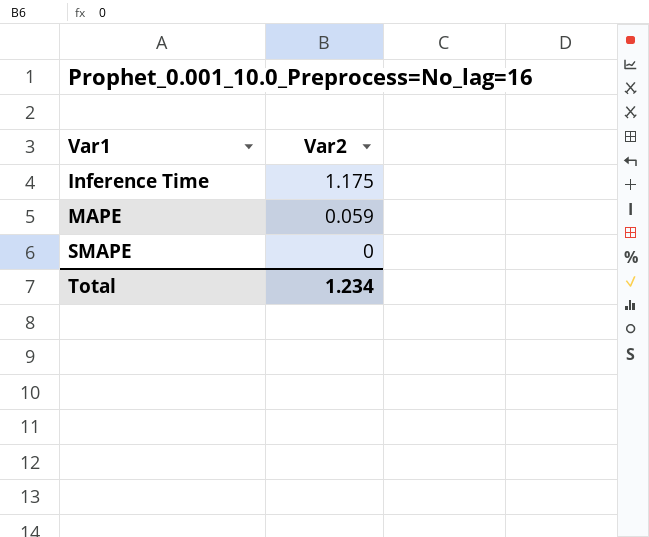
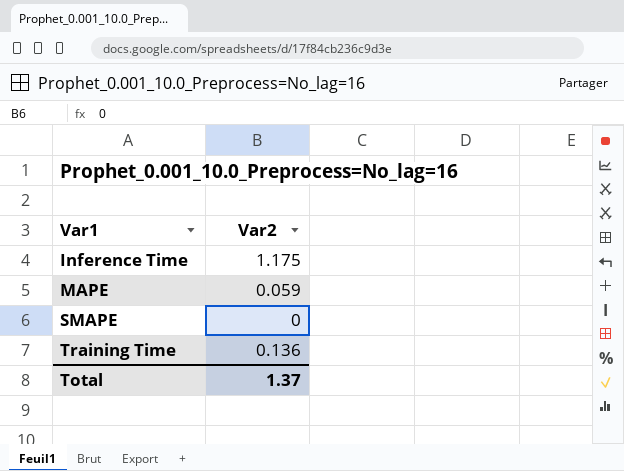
row Training Time: none -> 0.136
Total | Var2: 1.234 -> 1.37

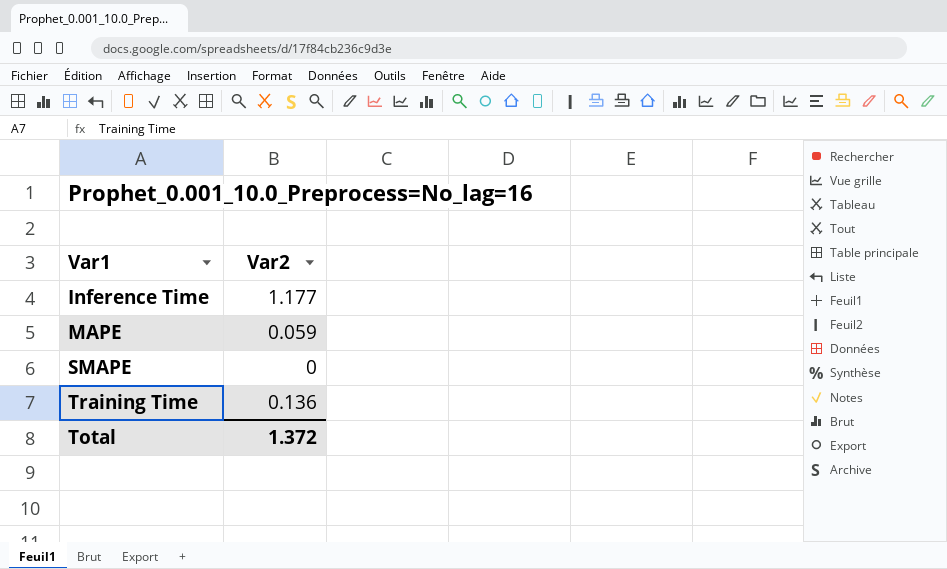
Inference Time | Var2: 1.175 -> 1.177
Total | Var2: 1.37 -> 1.372

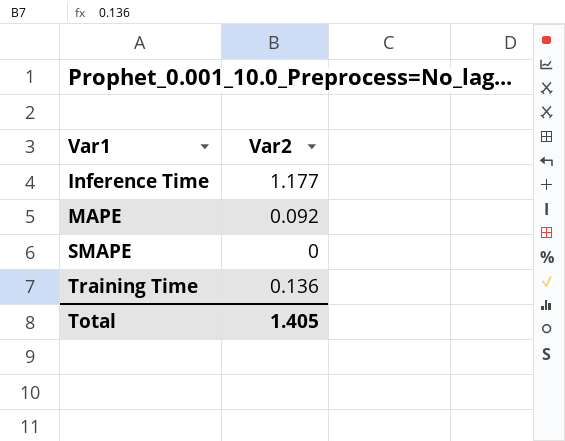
MAPE | Var2: 0.059 -> 0.092
Total | Var2: 1.372 -> 1.405

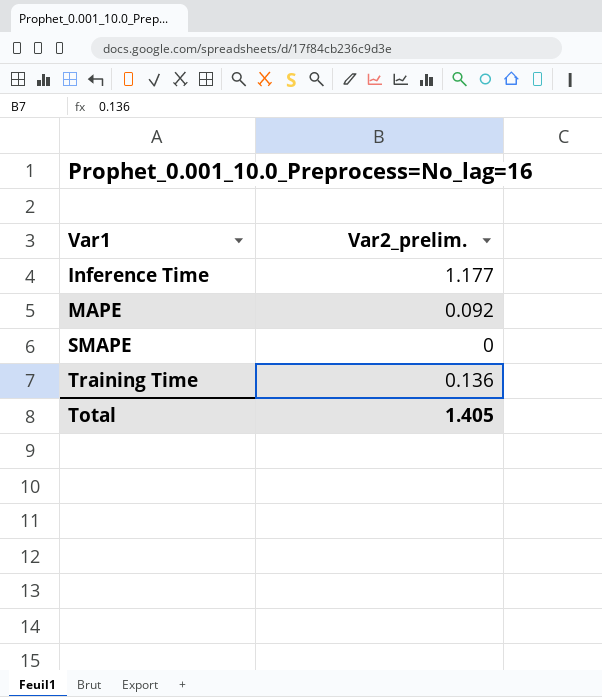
column name: Var2 -> Var2_prelim.

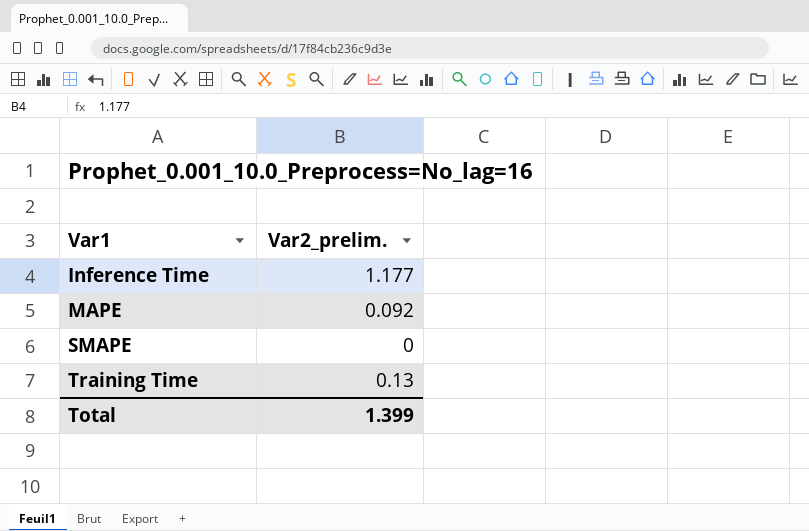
Training Time | Var2_prelim.: 0.136 -> 0.13
Total | Var2_prelim.: 1.405 -> 1.399

